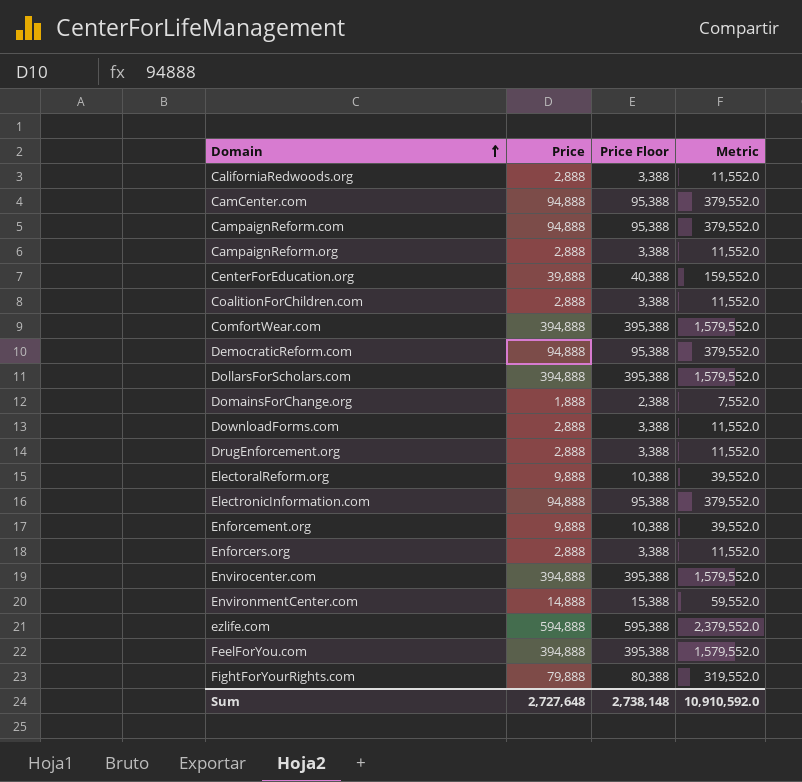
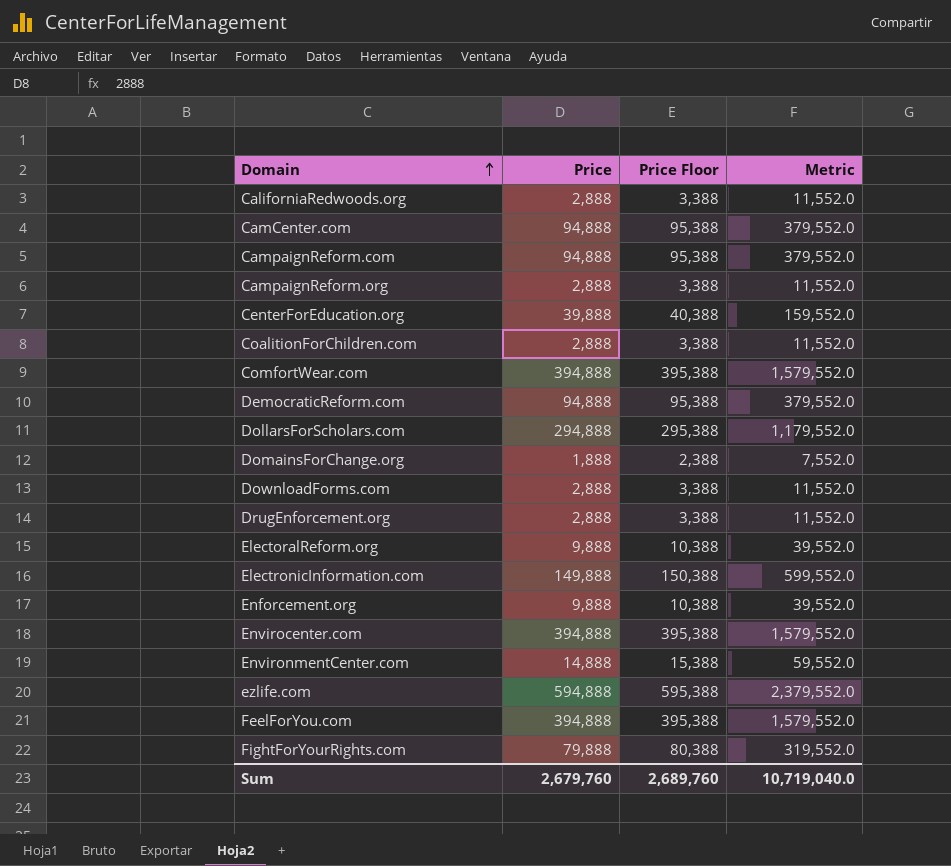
row Enforcers.org: 2,888 | 3,388 | 11,552.0 -> none
DollarsForScholars.com | Price: 394,888 -> 294,888
DollarsForScholars.com | Price Floor: 395,388 -> 295,388
DollarsForScholars.com | Metric: 1,579,552.0 -> 1,179,552.0
ElectronicInformation.com | Price: 94,888 -> 149,888
ElectronicInformation.com | Price Floor: 95,388 -> 150,388
ElectronicInformation.com | Metric: 379,552.0 -> 599,552.0
Sum | Price: 2,727,648 -> 2,679,760
Sum | Price Floor: 2,738,148 -> 2,689,760
Sum | Metric: 10,910,592.0 -> 10,719,040.0

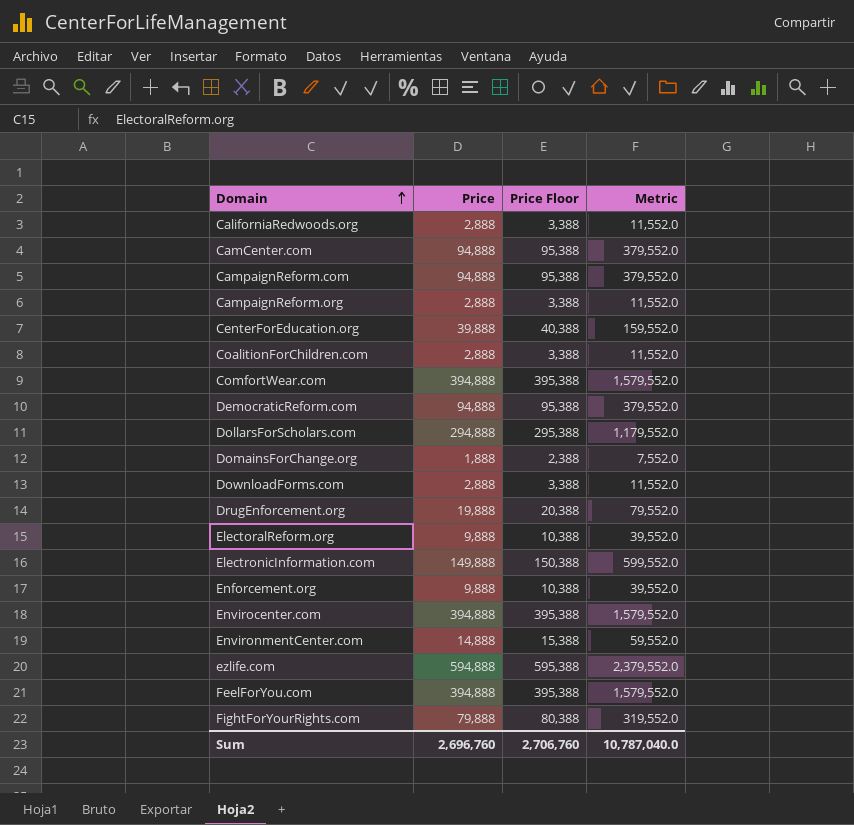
DrugEnforcement.org | Price: 2,888 -> 19,888
DrugEnforcement.org | Price Floor: 3,388 -> 20,388
DrugEnforcement.org | Metric: 11,552.0 -> 79,552.0
Sum | Price: 2,679,760 -> 2,696,760
Sum | Price Floor: 2,689,760 -> 2,706,760
Sum | Metric: 10,719,040.0 -> 10,787,040.0

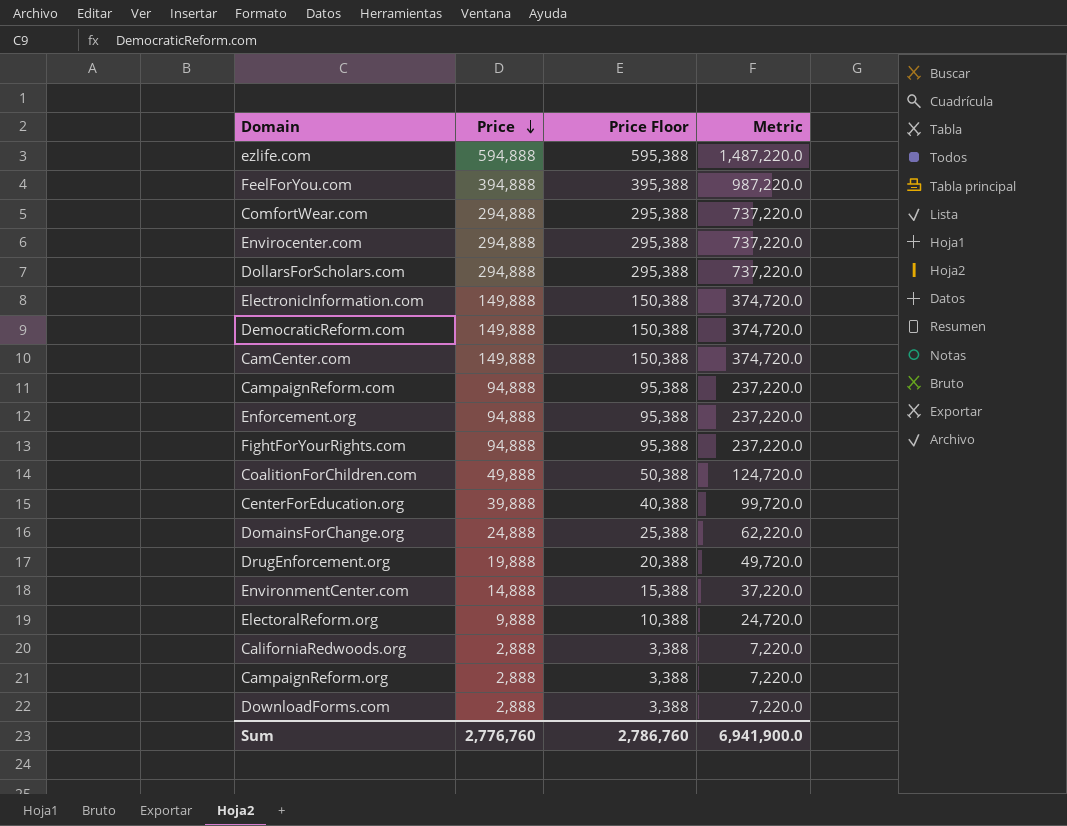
row order: Domain ascending -> Price descending
column Metric | formula: [Price] * 4 -> [Price] * 2.5
ComfortWear.com | Price: 394,888 -> 294,888
ComfortWear.com | Price Floor: 395,388 -> 295,388
Envirocenter.com | Price: 394,888 -> 294,888
Envirocenter.com | Price Floor: 395,388 -> 295,388
DemocraticReform.com | Price: 94,888 -> 149,888
DemocraticReform.com | Price Floor: 95,388 -> 150,388
CamCenter.com | Price: 94,888 -> 149,888
CamCenter.com | Price Floor: 95,388 -> 150,388
Enforcement.org | Price: 9,888 -> 94,888
Enforcement.org | Price Floor: 10,388 -> 95,388
FightForYourRights.com | Price: 79,888 -> 94,888
FightForYourRights.com | Price Floor: 80,388 -> 95,388
CoalitionForChildren.com | Price: 2,888 -> 49,888
CoalitionForChildren.com | Price Floor: 3,388 -> 50,388
DomainsForChange.org | Price: 1,888 -> 24,888
DomainsForChange.org | Price Floor: 2,388 -> 25,388
Sum | Price: 2,696,760 -> 2,776,760
Sum | Price Floor: 2,706,760 -> 2,786,760
Sum | Metric: 10,787,040.0 -> 6,941,900.0

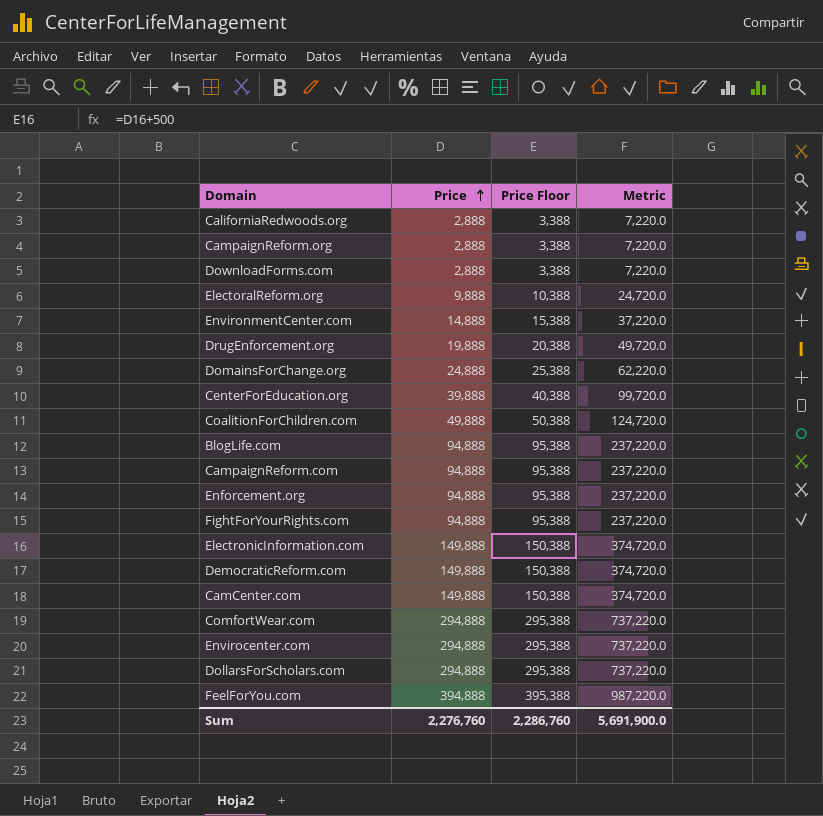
row order: Price descending -> Price ascending
row ezlife.com: 594,888 | 595,388 | 1,487,220.0 -> none
row BlogLife.com: none -> 94,888 | 95,388 | 237,220.0
Sum | Price: 2,776,760 -> 2,276,760
Sum | Price Floor: 2,786,760 -> 2,286,760
Sum | Metric: 6,941,900.0 -> 5,691,900.0

